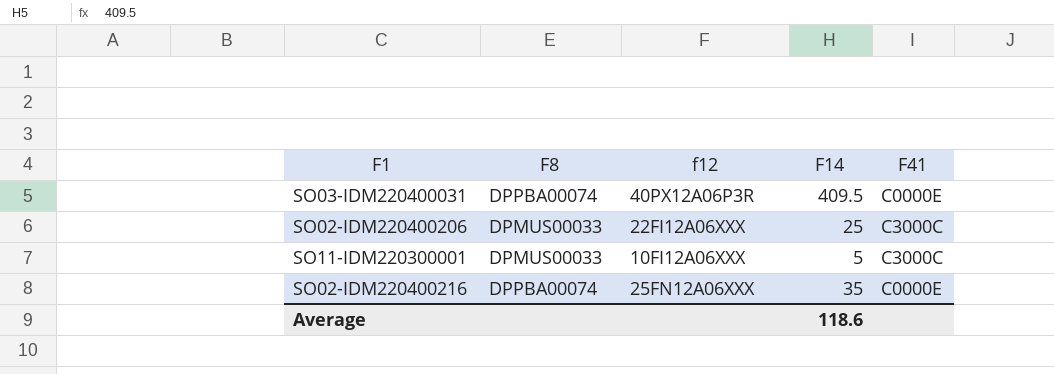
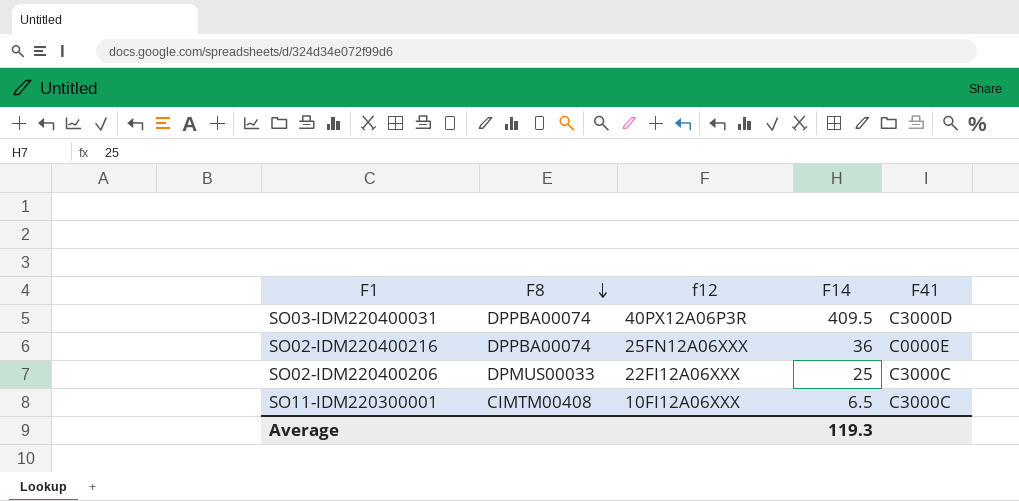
row order: none -> F8 descending
SO03-IDM220400031 | F41: C0000E -> C3000D
SO02-IDM220400216 | F14: 35 -> 36
SO11-IDM220300001 | F8: DPMUS00033 -> CIMTM00408
SO11-IDM220300001 | F14: 5 -> 6.5
Average | F14: 118.6 -> 119.3

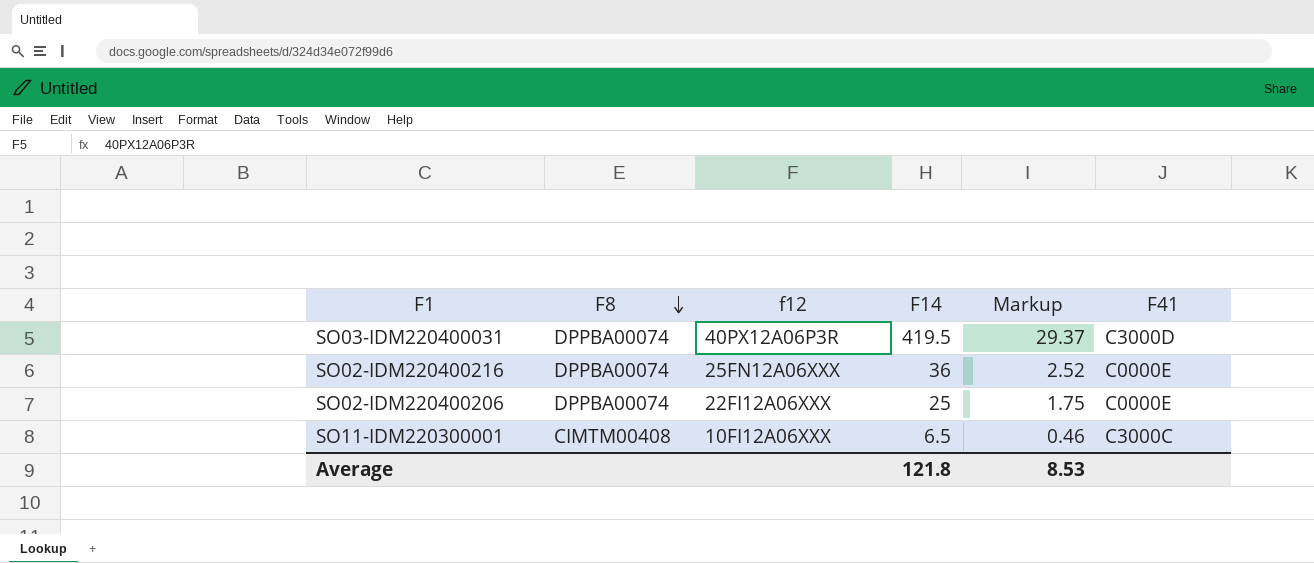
column Markup | formula: none -> [F14] * 0.07
SO03-IDM220400031 | F14: 409.5 -> 419.5
SO02-IDM220400206 | F8: DPMUS00033 -> DPPBA00074
SO02-IDM220400206 | F41: C3000C -> C0000E
Average | F14: 119.3 -> 121.8

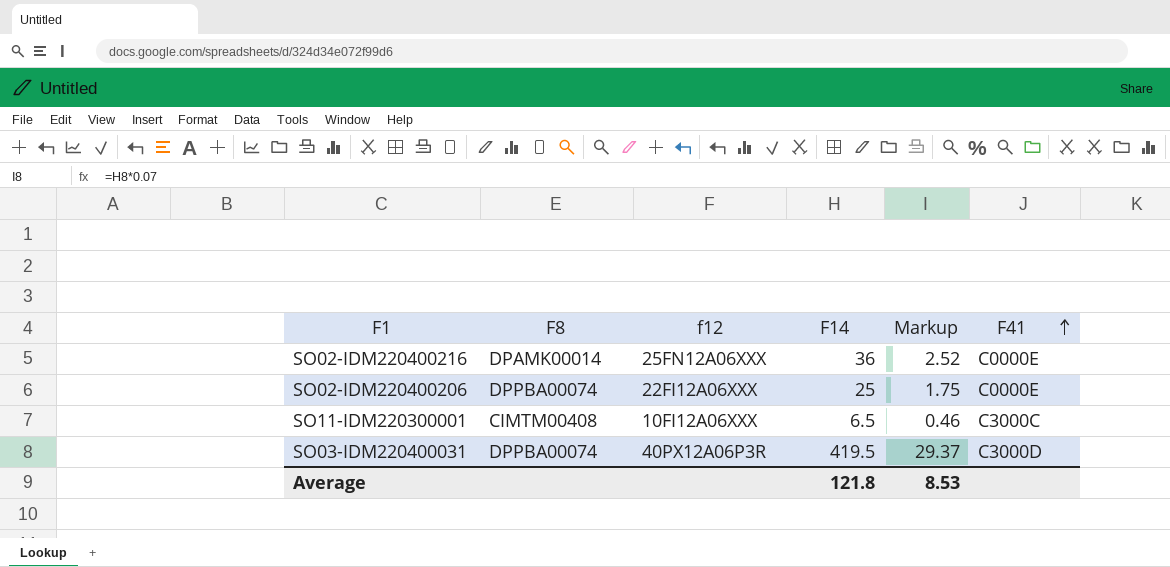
row order: F8 descending -> F41 ascending
SO02-IDM220400216 | F8: DPPBA00074 -> DPAMK00014

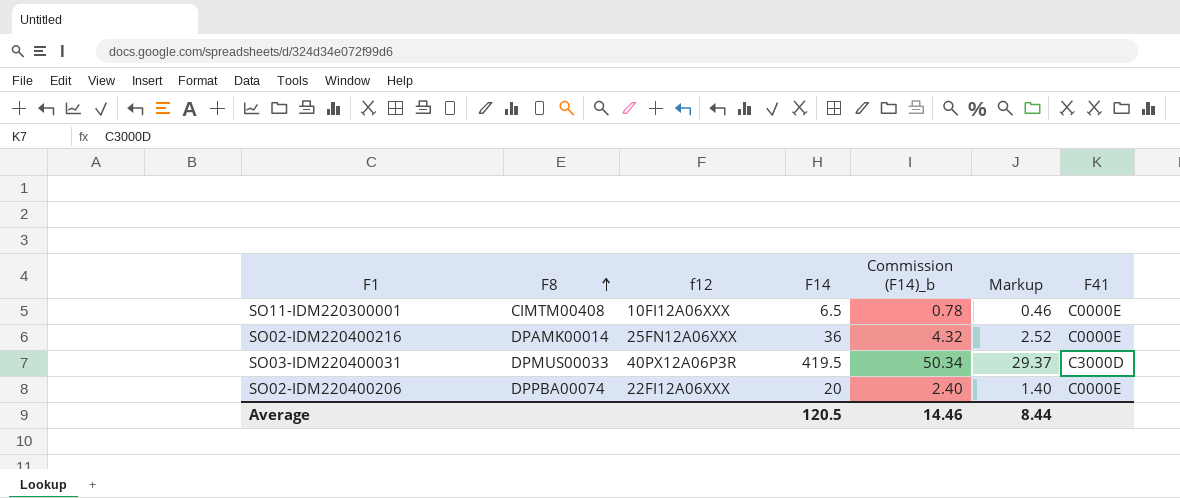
row order: F41 ascending -> F8 ascending
column Commission (F14)_b | formula: none -> [F14] * 0.12
SO11-IDM220300001 | F41: C3000C -> C0000E
SO03-IDM220400031 | F8: DPPBA00074 -> DPMUS00033
SO02-IDM220400206 | F14: 25 -> 20
SO02-IDM220400206 | Markup: 1.75 -> 1.40
Average | F14: 121.8 -> 120.5
Average | Markup: 8.53 -> 8.44

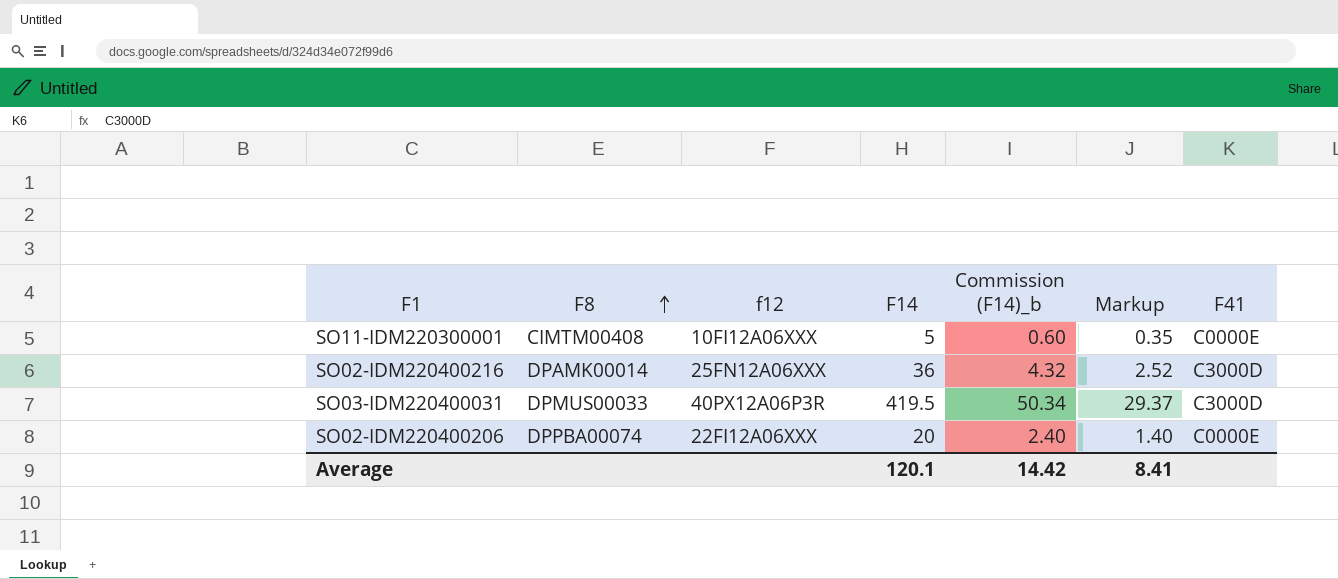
SO11-IDM220300001 | F14: 6.5 -> 5
SO11-IDM220300001 | Commission (F14)_b: 0.78 -> 0.60
SO11-IDM220300001 | Markup: 0.46 -> 0.35
SO02-IDM220400216 | F41: C0000E -> C3000D
Average | F14: 120.5 -> 120.1
Average | Commission (F14)_b: 14.46 -> 14.42
Average | Markup: 8.44 -> 8.41

